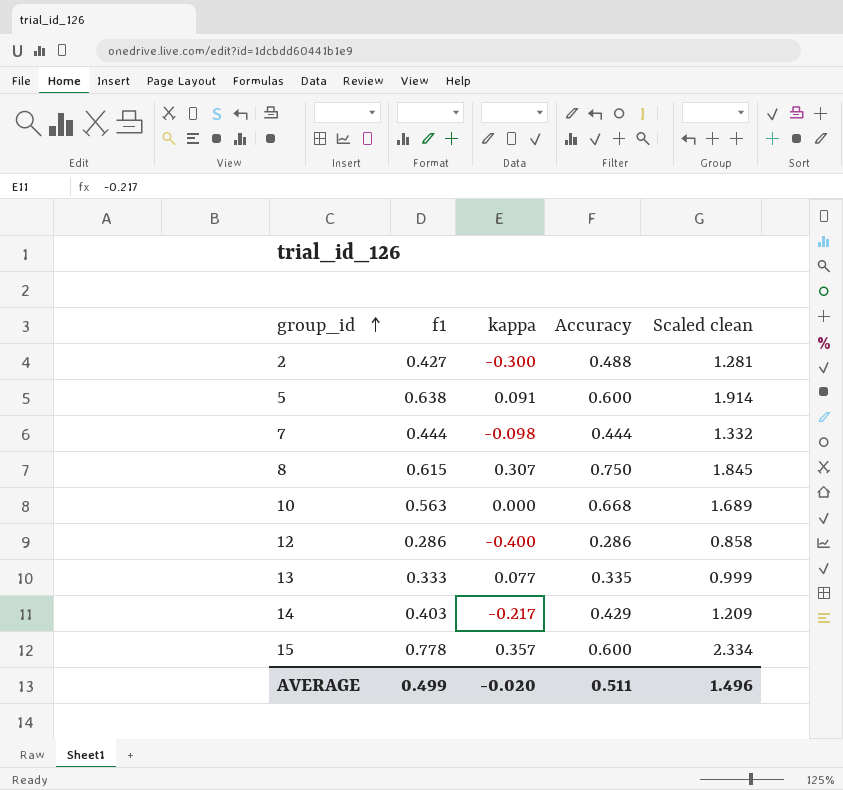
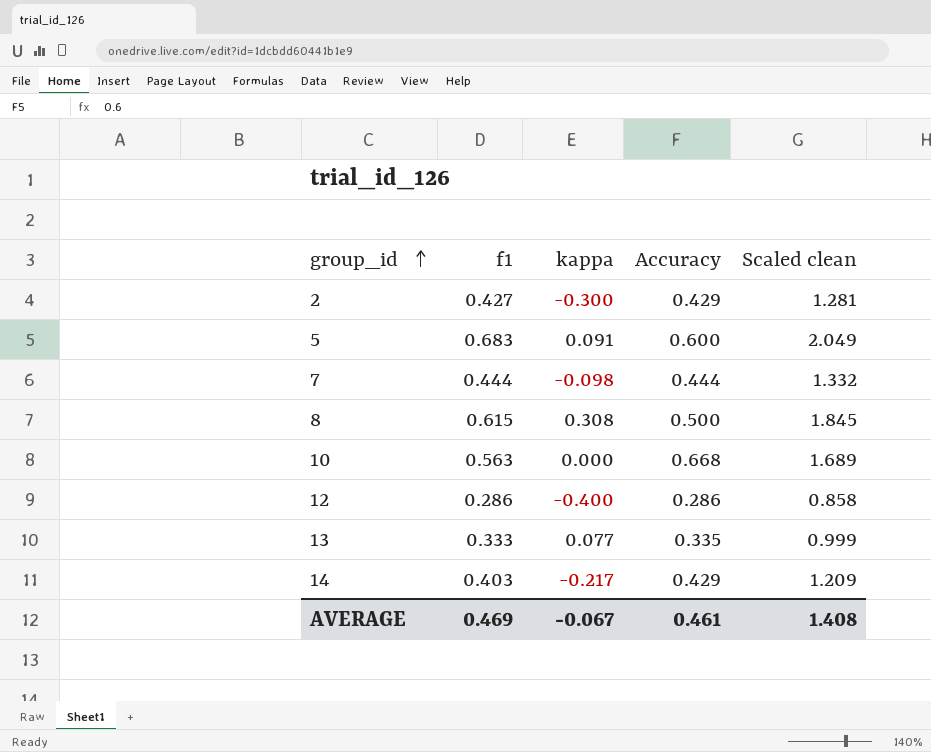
row 15: 0.778 | 0.357 | 0.600 | 2.334 -> none
2 | Accuracy: 0.488 -> 0.429
5 | f1: 0.638 -> 0.683
5 | Scaled clean: 1.914 -> 2.049
8 | kappa: 0.307 -> 0.308
8 | Accuracy: 0.750 -> 0.500
AVERAGE | f1: 0.499 -> 0.469
AVERAGE | kappa: -0.020 -> -0.067
AVERAGE | Accuracy: 0.511 -> 0.461
AVERAGE | Scaled clean: 1.496 -> 1.408

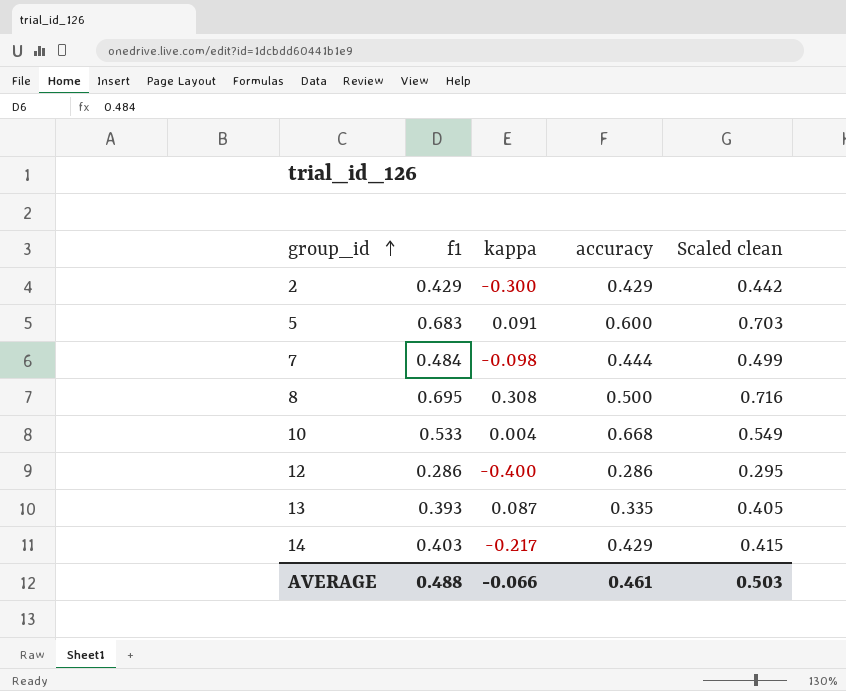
column name: Accuracy -> accuracy
column Scaled clean | formula: [f1] * 3 -> [f1] * 1.03
2 | f1: 0.427 -> 0.429
7 | f1: 0.444 -> 0.484
8 | f1: 0.615 -> 0.695
10 | f1: 0.563 -> 0.533
10 | kappa: 0.000 -> 0.004
13 | f1: 0.333 -> 0.393
13 | kappa: 0.077 -> 0.087
AVERAGE | f1: 0.469 -> 0.488
AVERAGE | kappa: -0.067 -> -0.066
AVERAGE | Scaled clean: 1.408 -> 0.503

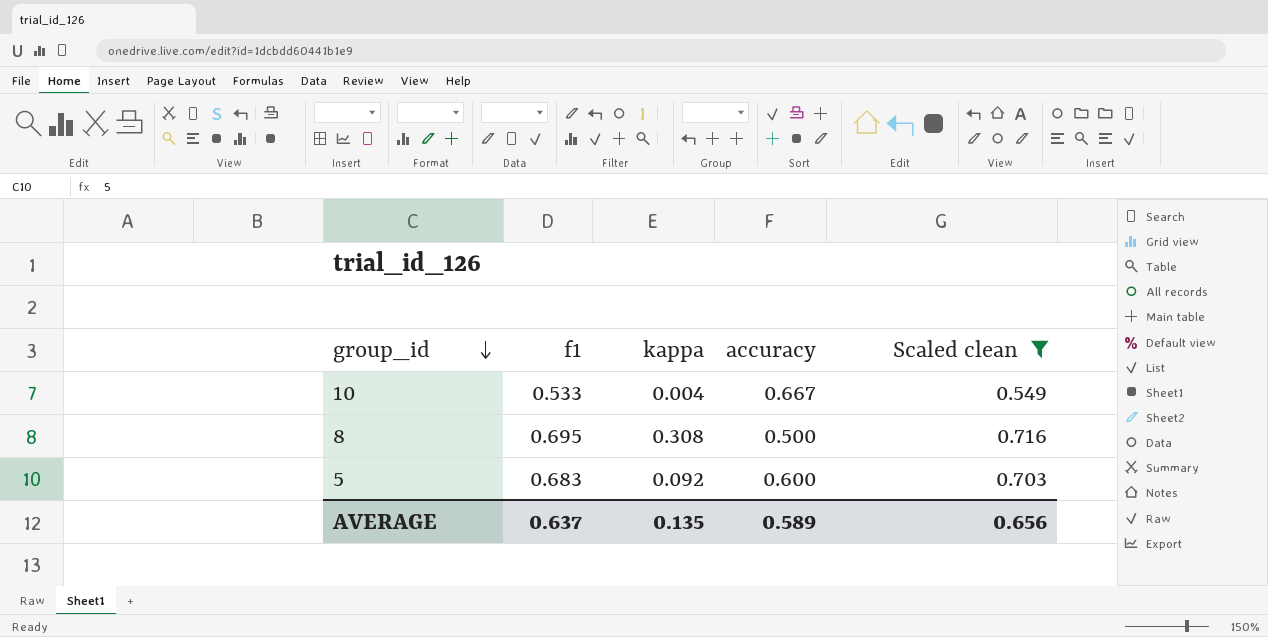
filter: none -> Scaled clean >= 0.549
row order: group_id ascending -> group_id descending
10 | accuracy: 0.668 -> 0.667
5 | kappa: 0.091 -> 0.092
AVERAGE | f1: 0.488 -> 0.637
AVERAGE | kappa: -0.066 -> 0.135
AVERAGE | accuracy: 0.461 -> 0.589
AVERAGE | Scaled clean: 0.503 -> 0.656

